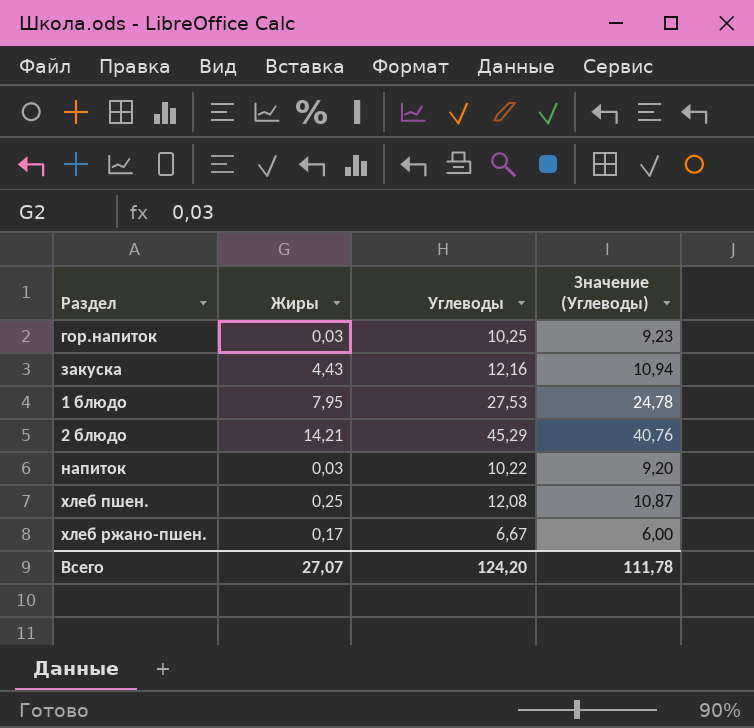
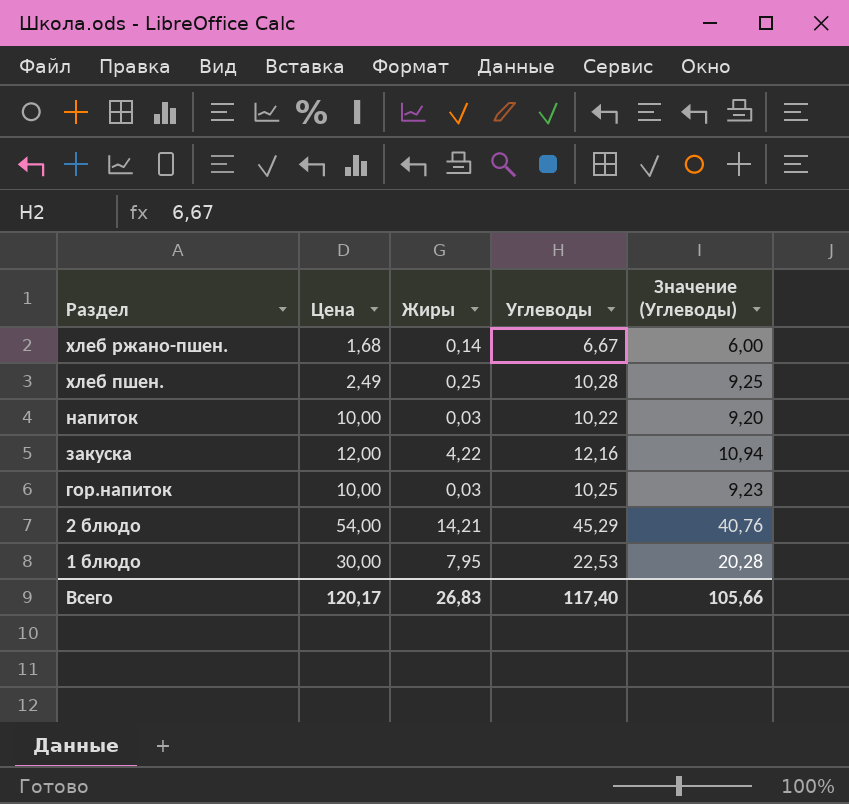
row order: none -> Раздел descending
column Цена | position: none -> 2
хлеб ржано-пшен. | Жиры: 0,17 -> 0,14
хлеб пшен. | Углеводы: 12,08 -> 10,28
хлеб пшен. | Значение (Углеводы): 10,87 -> 9,25
закуска | Жиры: 4,43 -> 4,22
1 блюдо | Углеводы: 27,53 -> 22,53
1 блюдо | Значение (Углеводы): 24,78 -> 20,28
Всего | Жиры: 27,07 -> 26,83
Всего | Углеводы: 124,20 -> 117,40
Всего | Значение (Углеводы): 111,78 -> 105,66

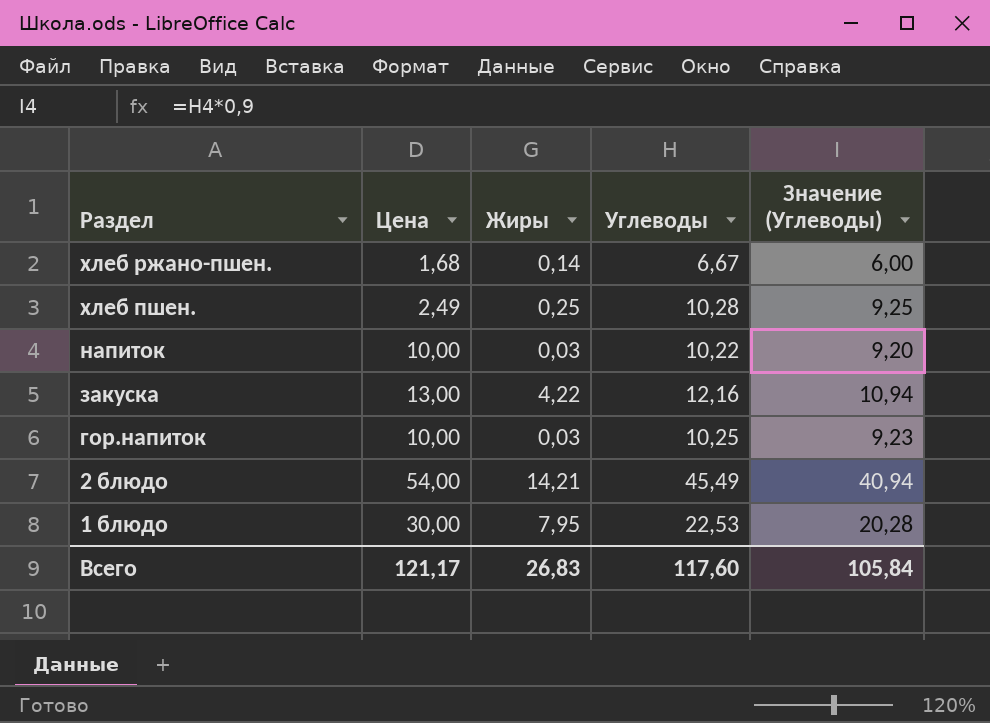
закуска | Цена: 12,00 -> 13,00
2 блюдо | Углеводы: 45,29 -> 45,49
2 блюдо | Значение (Углеводы): 40,76 -> 40,94
Всего | Цена: 120,17 -> 121,17
Всего | Углеводы: 117,40 -> 117,60
Всего | Значение (Углеводы): 105,66 -> 105,84

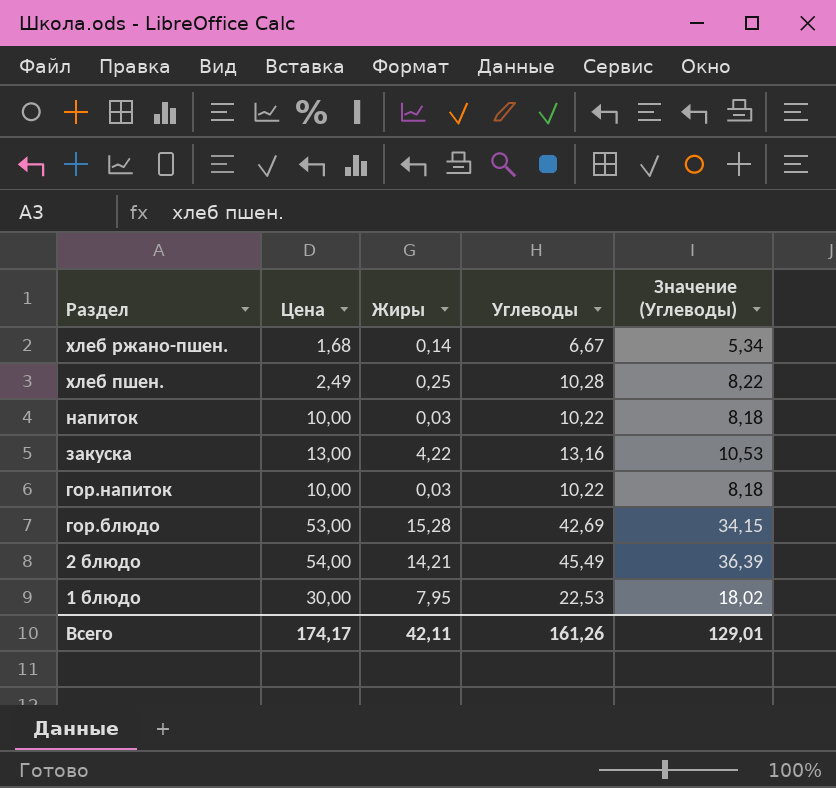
column Значение (Углеводы) | formula: [Углеводы] * 0,9 -> [Углеводы] * 0,8
закуска | Углеводы: 12,16 -> 13,16
гор.напиток | Углеводы: 10,25 -> 10,22
row гор.блюдо: none -> 53,00 | 15,28 | 42,69 | 34,15
Всего | Цена: 121,17 -> 174,17
Всего | Жиры: 26,83 -> 42,11
Всего | Углеводы: 117,60 -> 161,26
Всего | Значение (Углеводы): 105,84 -> 129,01

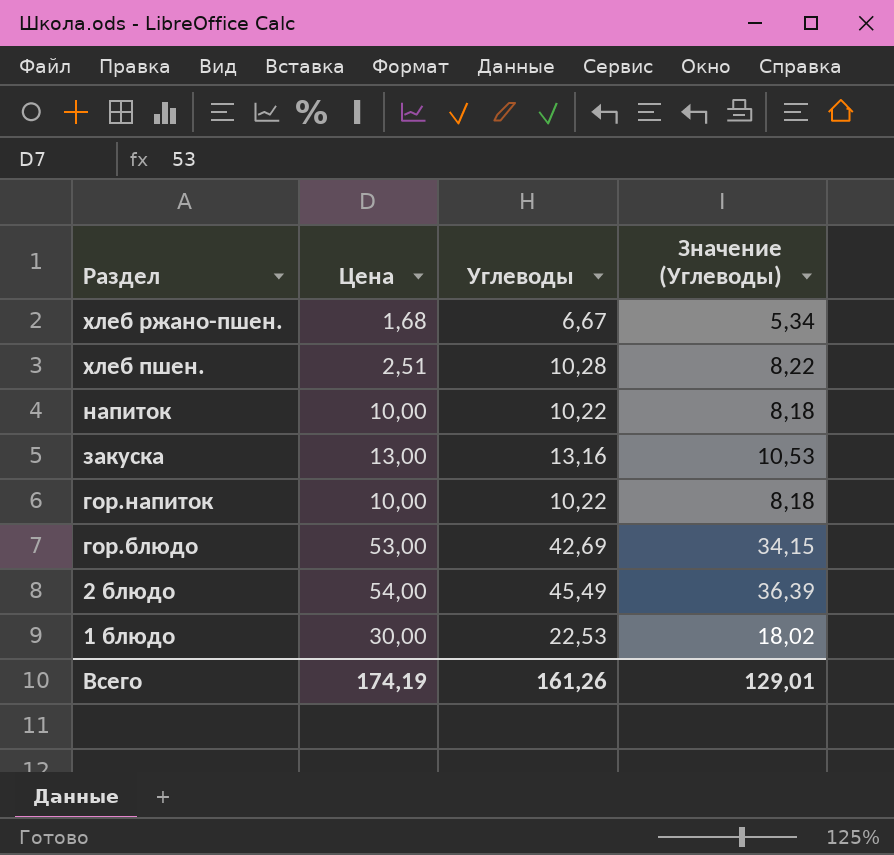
column Жиры | position: 3 -> none
хлеб пшен. | Цена: 2,49 -> 2,51
Всего | Цена: 174,17 -> 174,19

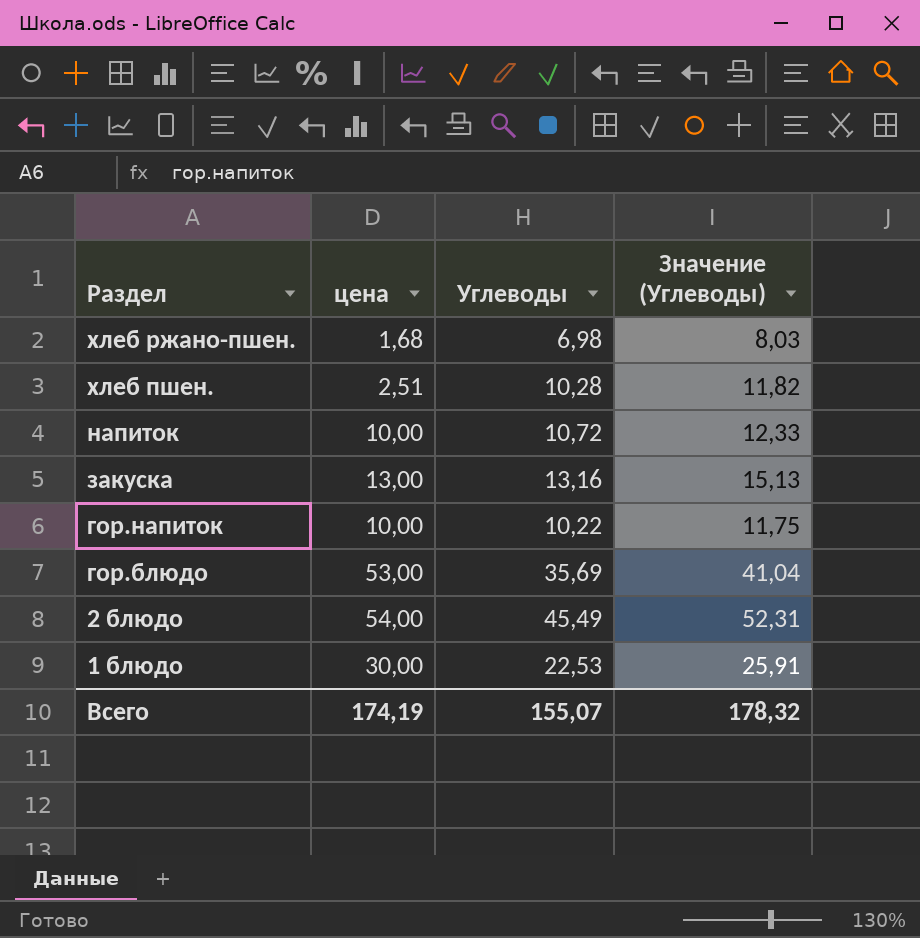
column name: Цена -> цена
column Значение (Углеводы) | formula: [Углеводы] * 0,8 -> [Углеводы] * 1,15
хлеб ржано-пшен. | Углеводы: 6,67 -> 6,98
напиток | Углеводы: 10,22 -> 10,72
гор.блюдо | Углеводы: 42,69 -> 35,69
Всего | Углеводы: 161,26 -> 155,07
Всего | Значение (Углеводы): 129,01 -> 178,32

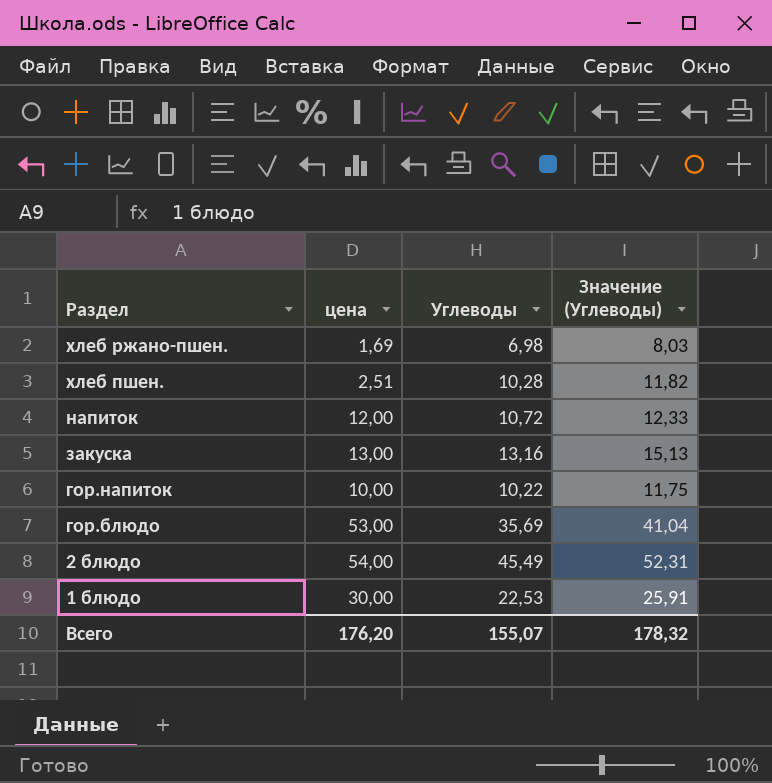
хлеб ржано-пшен. | цена: 1,68 -> 1,69
напиток | цена: 10,00 -> 12,00
Всего | цена: 174,19 -> 176,20

